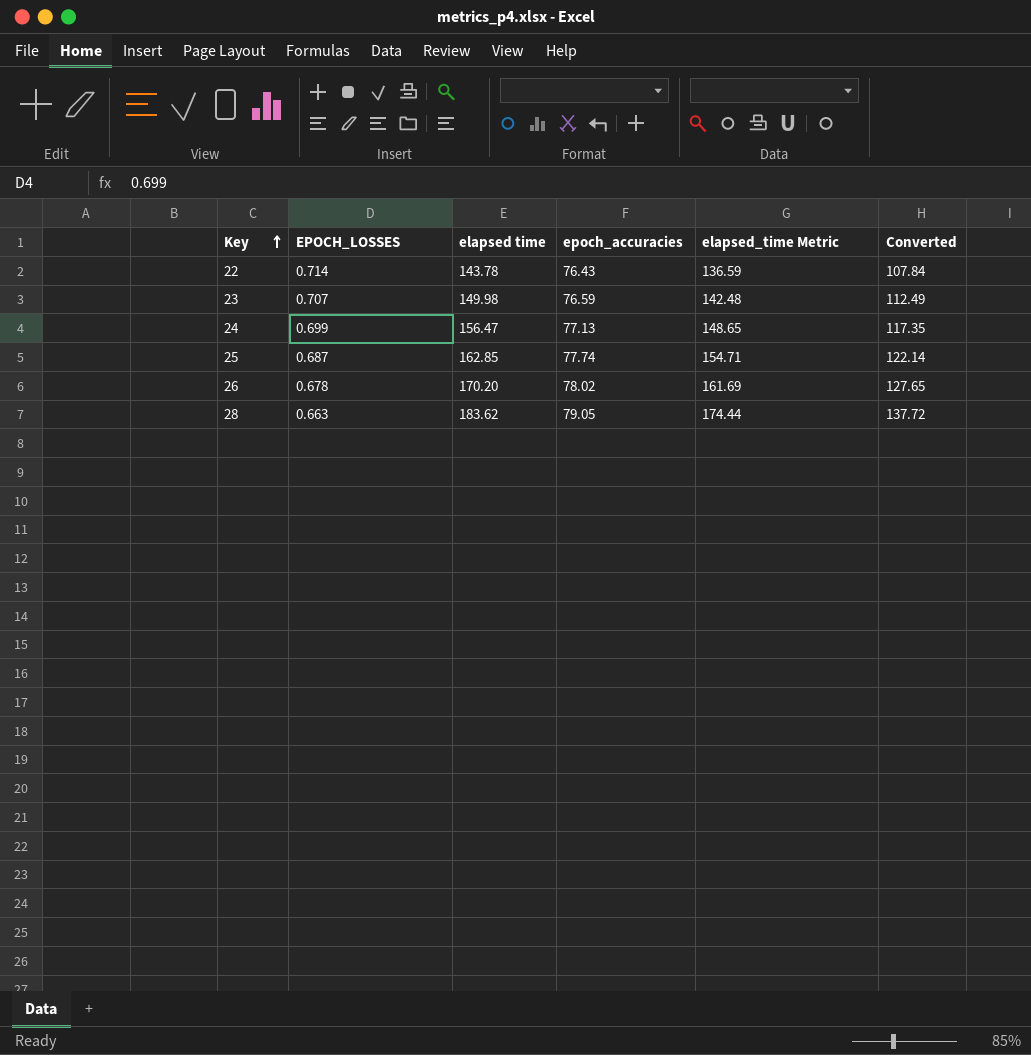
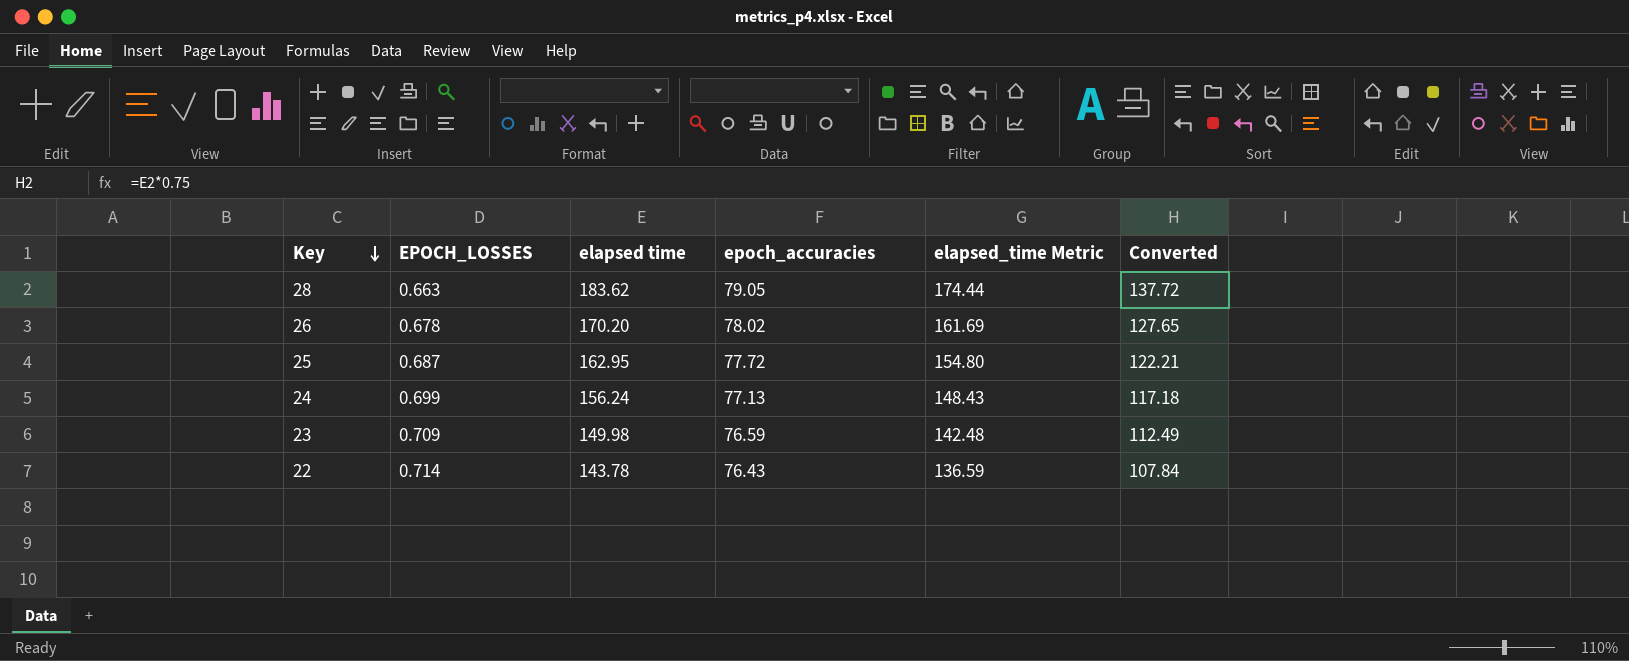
row order: Key ascending -> Key descending
25 | elapsed time: 162.85 -> 162.95
25 | epoch_accuracies: 77.74 -> 77.72
25 | elapsed_time Metric: 154.71 -> 154.80
25 | Converted: 122.14 -> 122.21
24 | elapsed time: 156.47 -> 156.24
24 | elapsed_time Metric: 148.65 -> 148.43
24 | Converted: 117.35 -> 117.18
23 | EPOCH_LOSSES: 0.707 -> 0.709

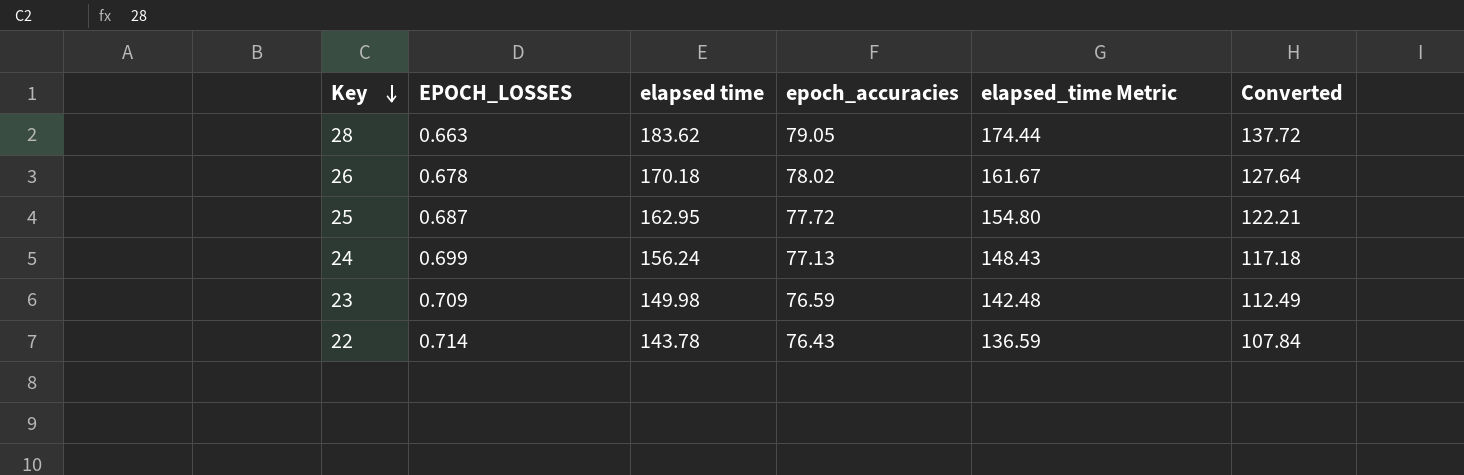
26 | elapsed time: 170.20 -> 170.18
26 | elapsed_time Metric: 161.69 -> 161.67
26 | Converted: 127.65 -> 127.64

